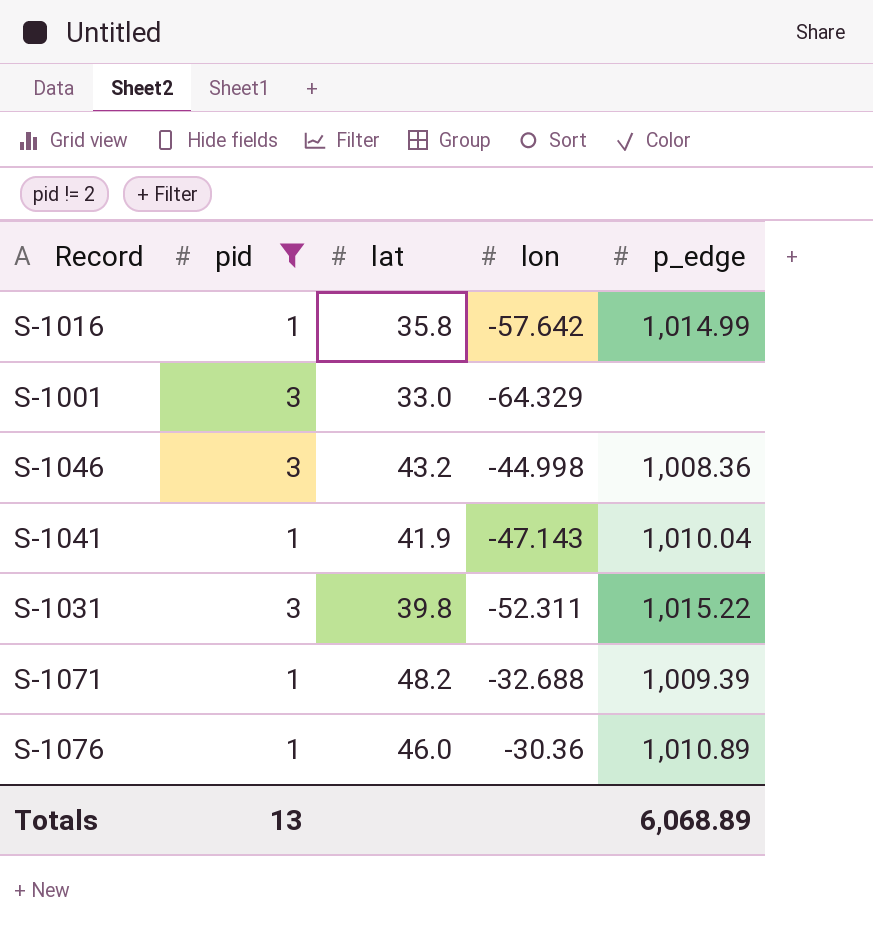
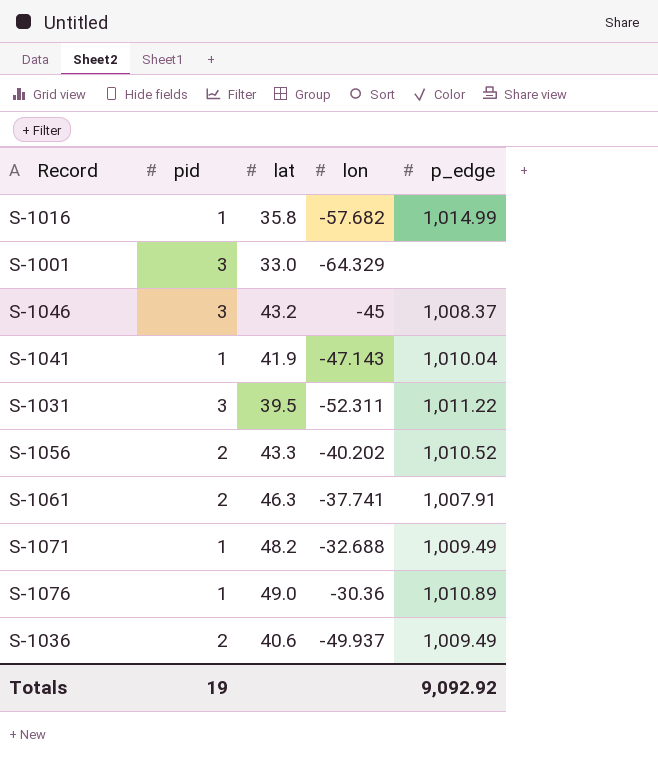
filter: pid != 2 -> none
S-1016 | lon: -57.642 -> -57.682
S-1046 | lon: -44.998 -> -45
S-1046 | p_edge: 1,008.36 -> 1,008.37
S-1031 | lat: 39.8 -> 39.5
S-1031 | p_edge: 1,015.22 -> 1,011.22
S-1071 | p_edge: 1,009.39 -> 1,009.49
S-1076 | lat: 46.0 -> 49.0
Totals | pid: 13 -> 19
Totals | p_edge: 6,068.89 -> 9,092.92

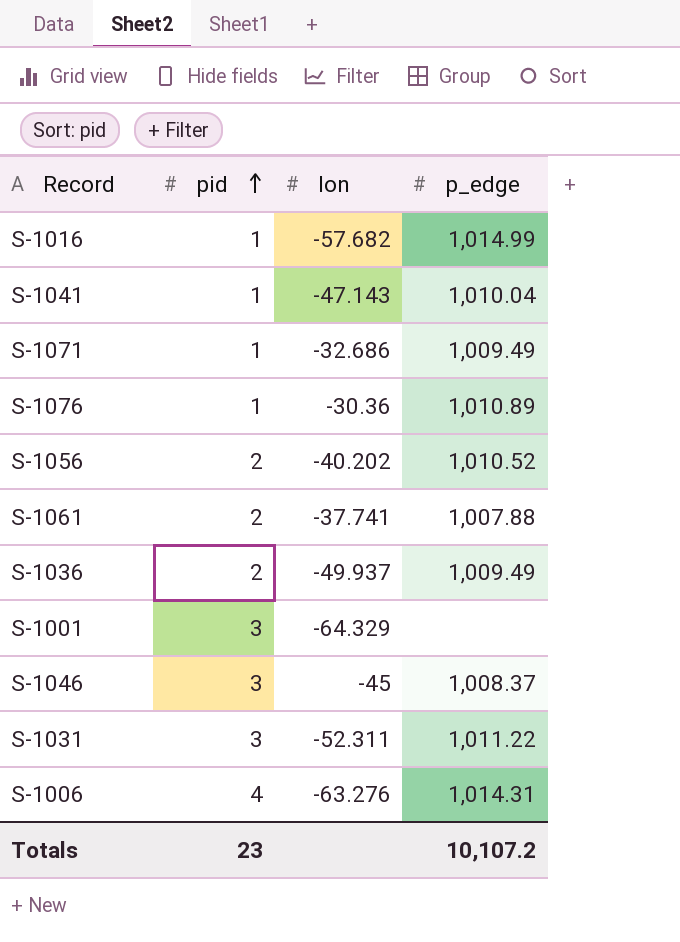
row order: none -> pid ascending
column lat | position: 3 -> none
S-1071 | lon: -32.688 -> -32.686
S-1061 | p_edge: 1,007.91 -> 1,007.88
row S-1006: none -> 4 | -63.276 | 1,014.31
Totals | pid: 19 -> 23
Totals | p_edge: 9,092.92 -> 10,107.2

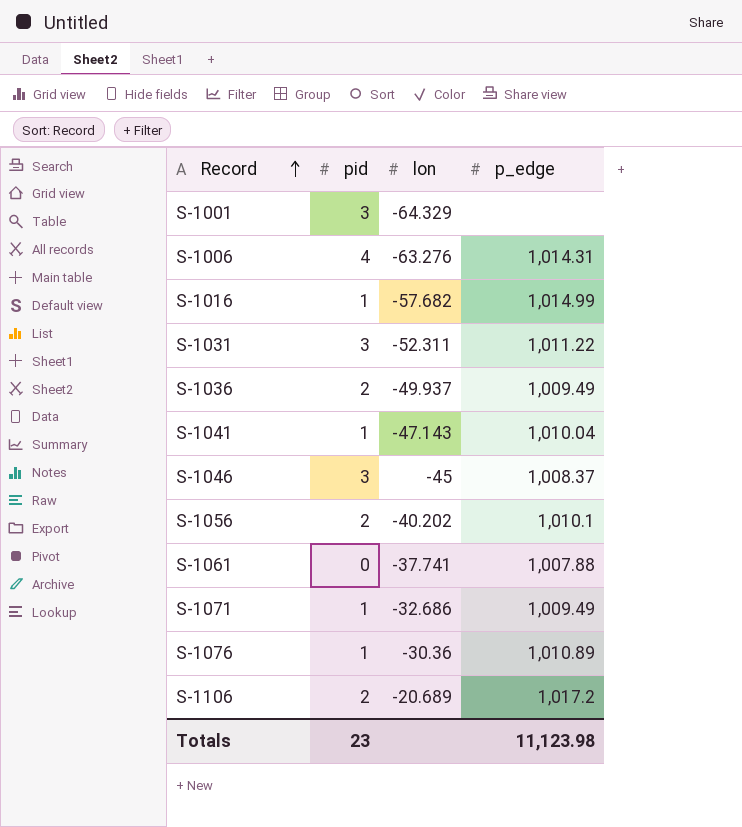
row order: pid ascending -> Record ascending
S-1056 | p_edge: 1,010.52 -> 1,010.1
S-1061 | pid: 2 -> 0
row S-1106: none -> 2 | -20.689 | 1,017.2
Totals | p_edge: 10,107.2 -> 11,123.98

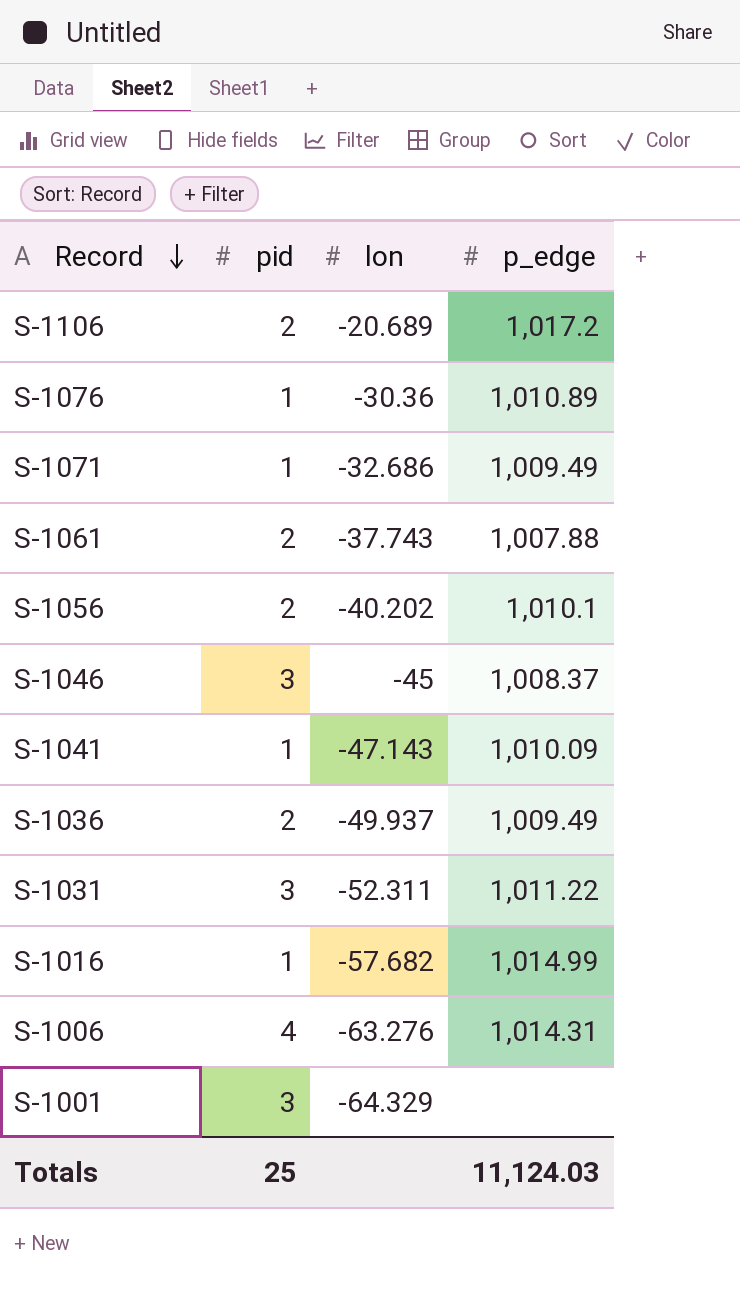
row order: Record ascending -> Record descending
S-1061 | pid: 0 -> 2
S-1061 | lon: -37.741 -> -37.743
S-1041 | p_edge: 1,010.04 -> 1,010.09
Totals | pid: 23 -> 25
Totals | p_edge: 11,123.98 -> 11,124.03

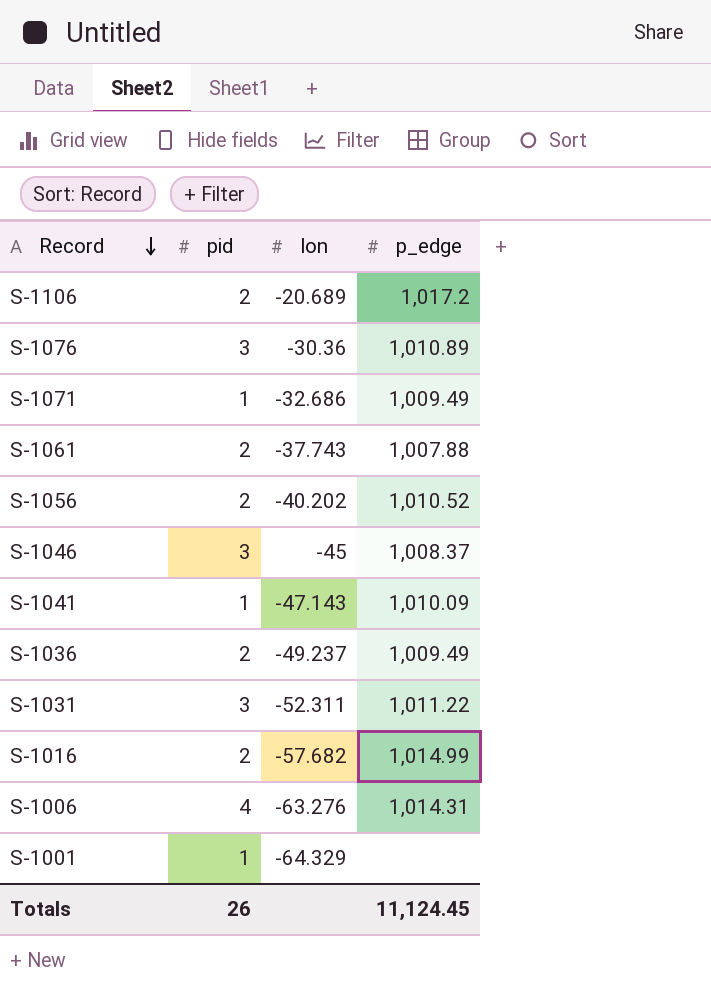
S-1076 | pid: 1 -> 3
S-1056 | p_edge: 1,010.1 -> 1,010.52
S-1036 | lon: -49.937 -> -49.237
S-1016 | pid: 1 -> 2
S-1001 | pid: 3 -> 1
Totals | pid: 25 -> 26
Totals | p_edge: 11,124.03 -> 11,124.45

